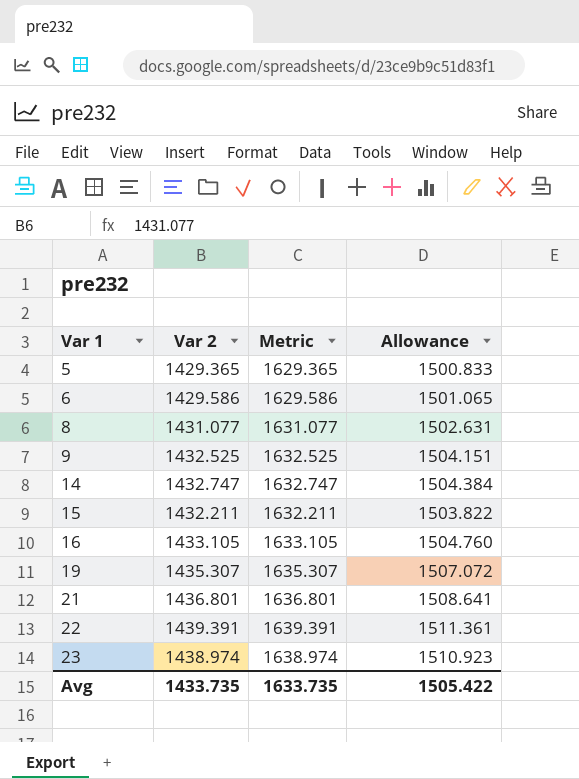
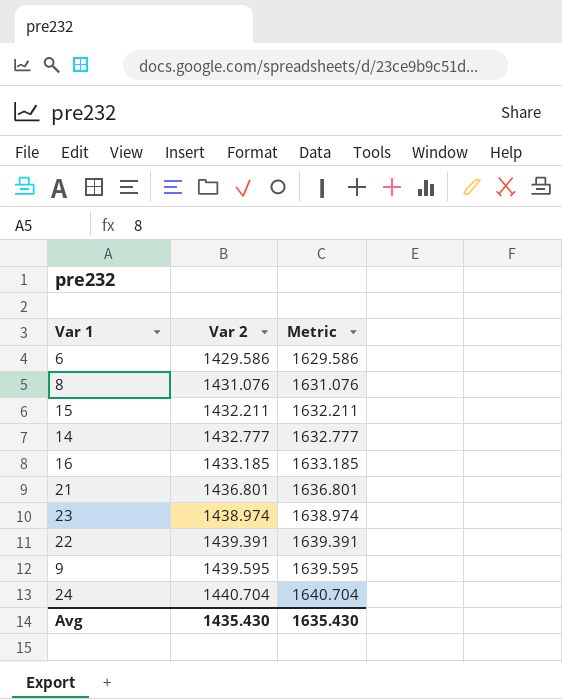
row order: Var 1 ascending -> Var 2 ascending
column Allowance | formula: [Var 2] * 1.05 -> none
row 5: 1429.365 | 1629.365 | 1500.833 -> none
row 19: 1435.307 | 1635.307 | 1507.072 -> none
8 | Var 2: 1431.077 -> 1431.076
8 | Metric: 1631.077 -> 1631.076
14 | Var 2: 1432.747 -> 1432.777
14 | Metric: 1632.747 -> 1632.777
16 | Var 2: 1433.105 -> 1433.185
16 | Metric: 1633.105 -> 1633.185
9 | Var 2: 1432.525 -> 1439.595
9 | Metric: 1632.525 -> 1639.595
row 24: none -> 1440.704 | 1640.704
Avg | Var 2: 1433.735 -> 1435.430
Avg | Metric: 1633.735 -> 1635.430

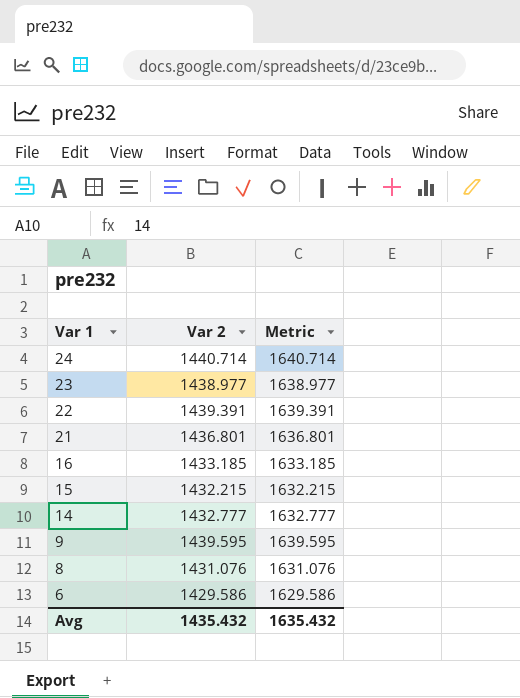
row order: Var 2 ascending -> Var 1 descending
24 | Var 2: 1440.704 -> 1440.714
24 | Metric: 1640.704 -> 1640.714
23 | Var 2: 1438.974 -> 1438.977
23 | Metric: 1638.974 -> 1638.977
15 | Var 2: 1432.211 -> 1432.215
15 | Metric: 1632.211 -> 1632.215
Avg | Var 2: 1435.430 -> 1435.432
Avg | Metric: 1635.430 -> 1635.432

